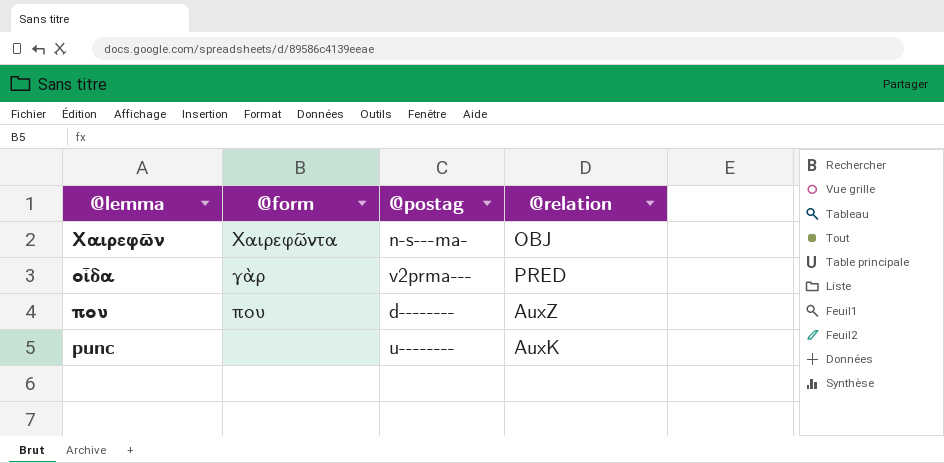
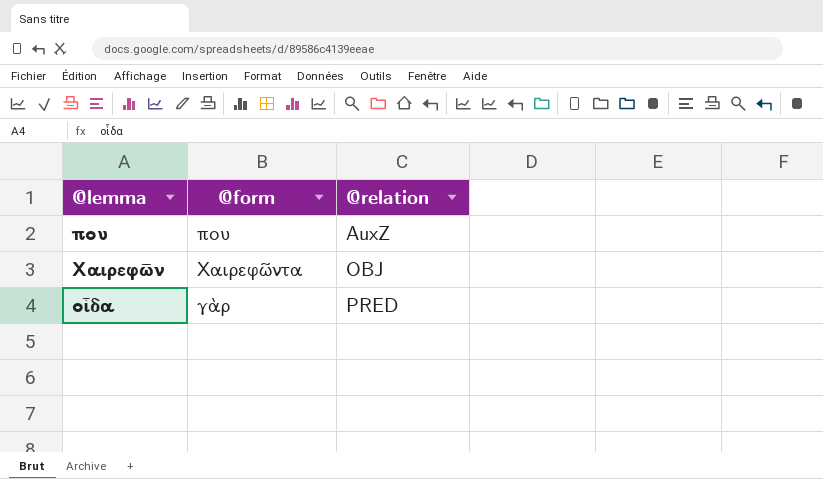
row order: none -> @relation ascending
column @postag | position: 3 -> none
row punc: none | u-------- | AuxK -> none

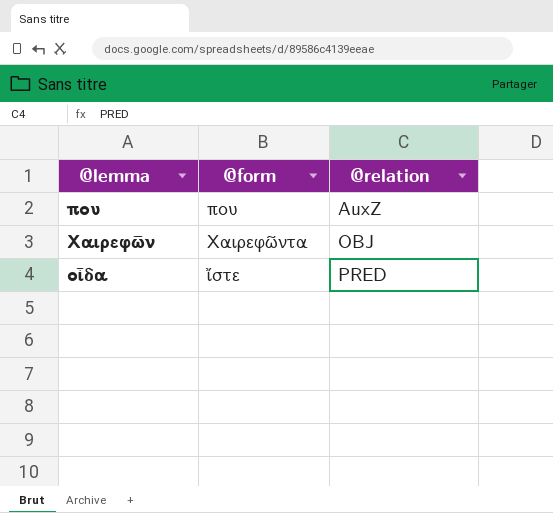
οἶδα | @form: γὰρ -> ἴστε

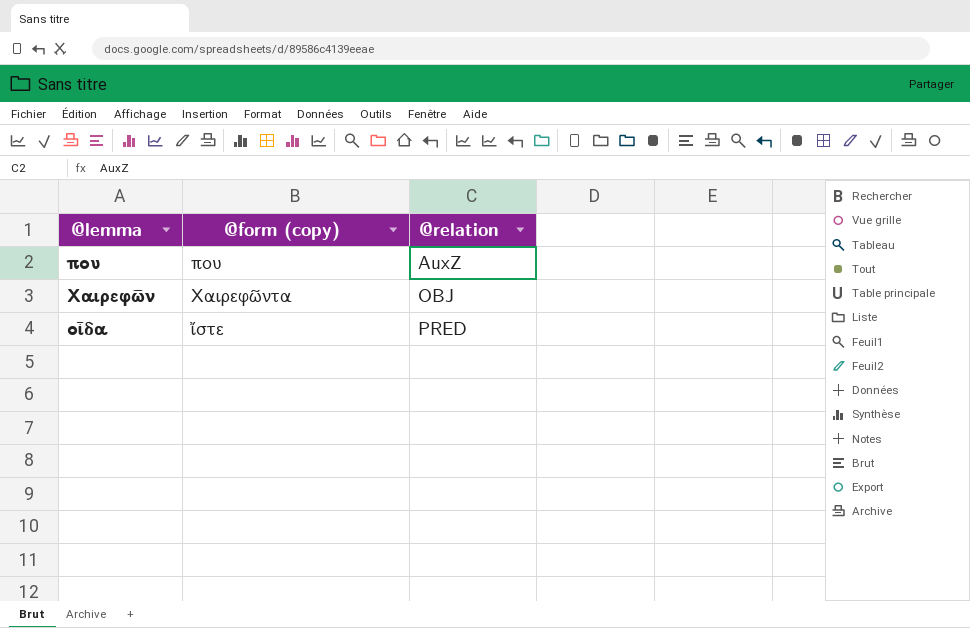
column name: @form -> @form (copy)

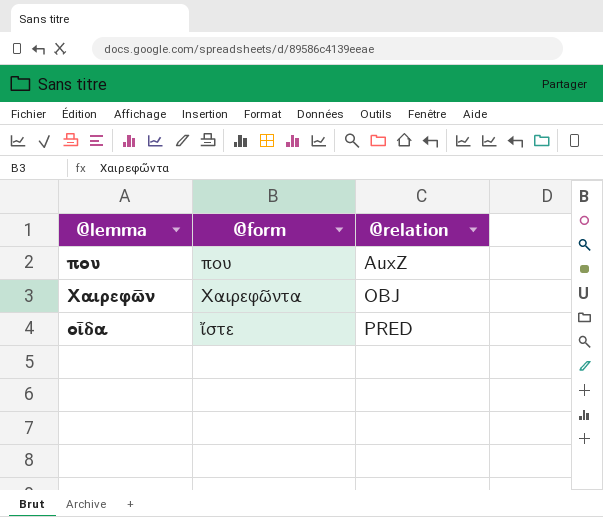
column name: @form (copy) -> @form

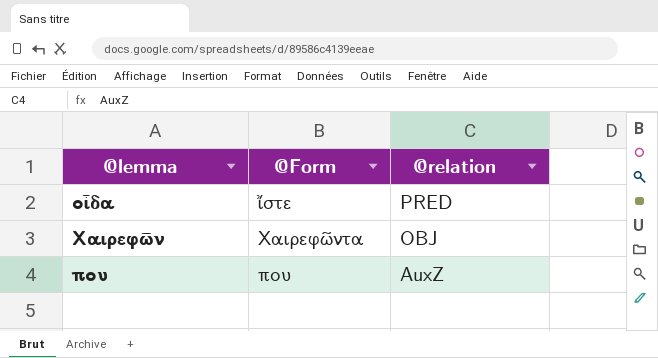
row order: @relation ascending -> @relation descending
column name: @form -> @Form

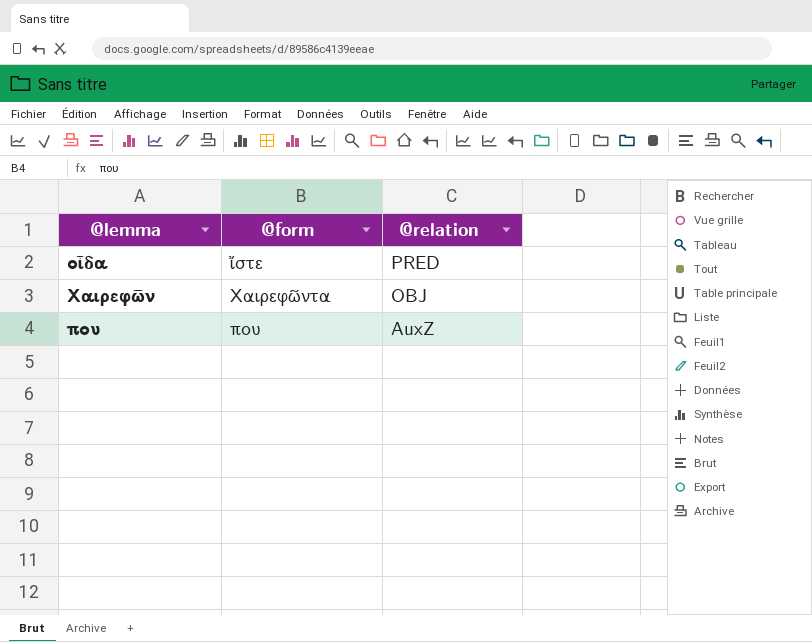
column name: @Form -> @form

